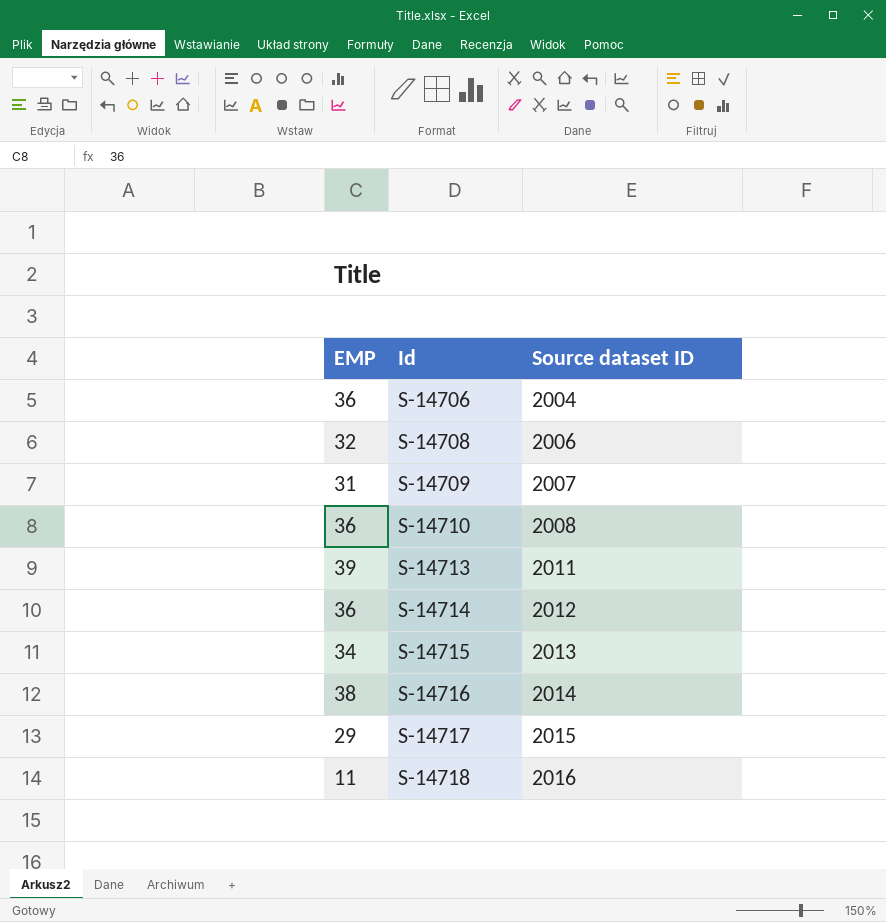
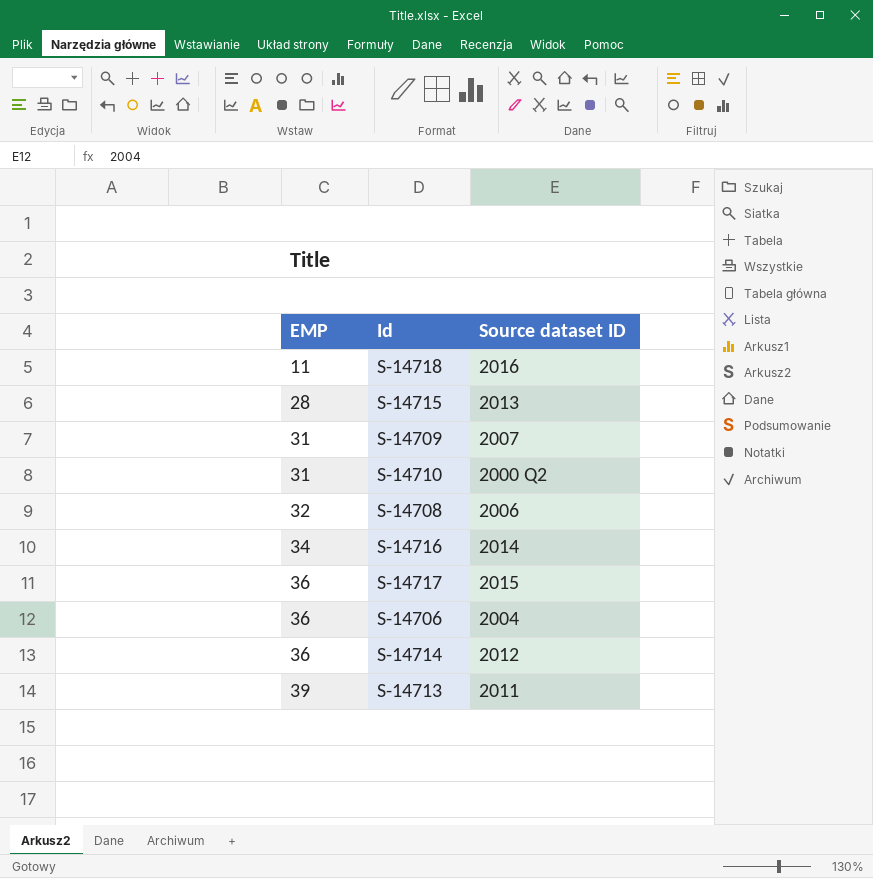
row order: Id ascending -> EMP ascending
S-14715 | EMP: 34 -> 28
S-14710 | EMP: 36 -> 31
S-14710 | Source dataset ID: 2008 -> 2000 Q2
S-14716 | EMP: 38 -> 34
S-14717 | EMP: 29 -> 36

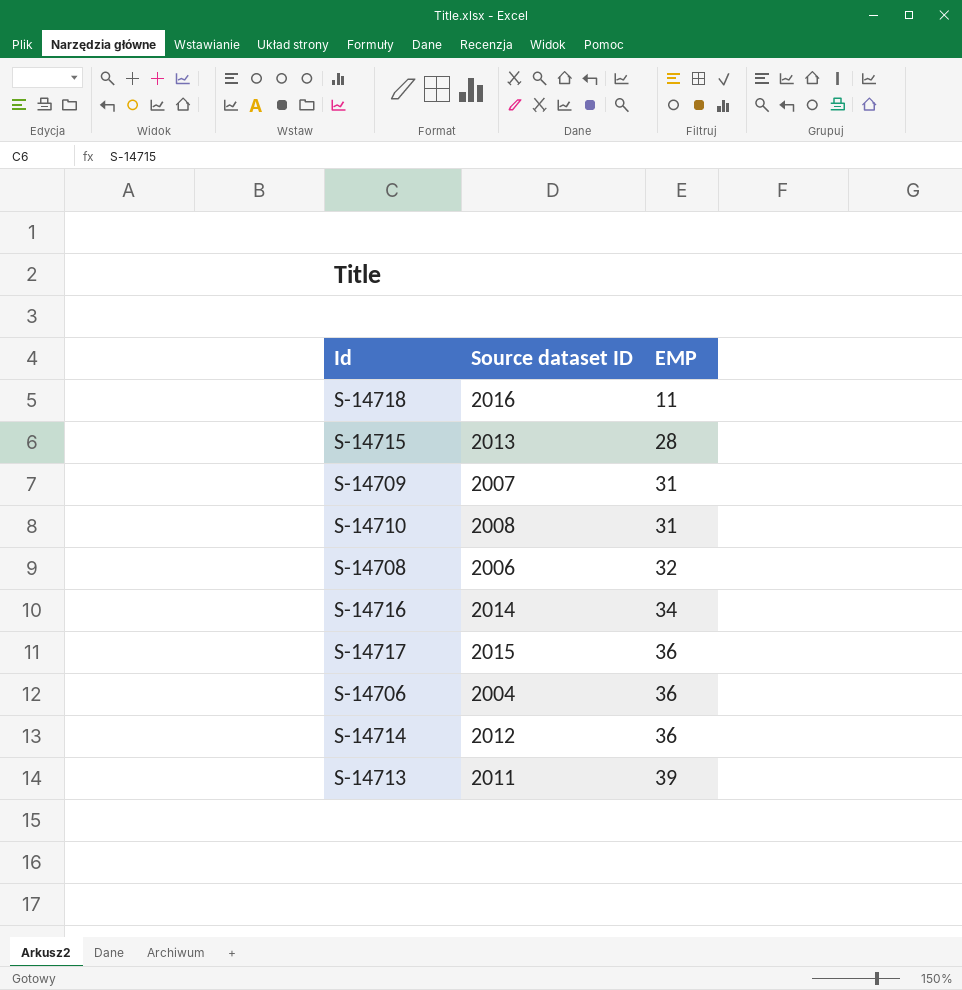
column EMP | position: 1 -> 3
S-14710 | Source dataset ID: 2000 Q2 -> 2008

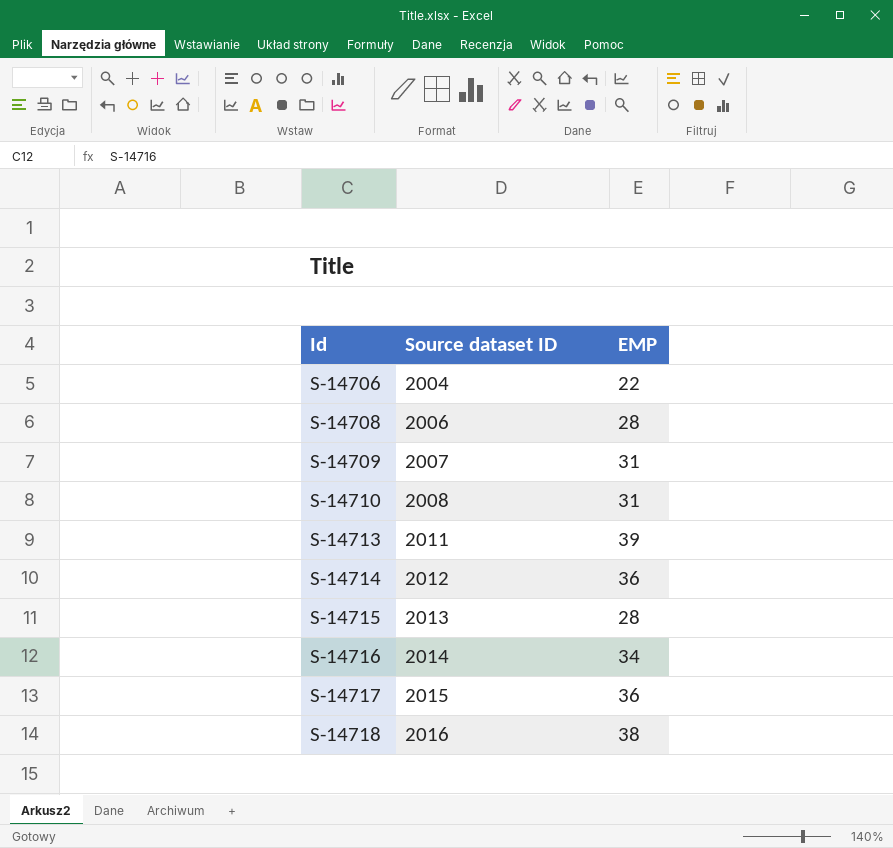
row order: EMP ascending -> Id ascending
S-14706 | EMP: 36 -> 22
S-14708 | EMP: 32 -> 28
S-14718 | EMP: 11 -> 38

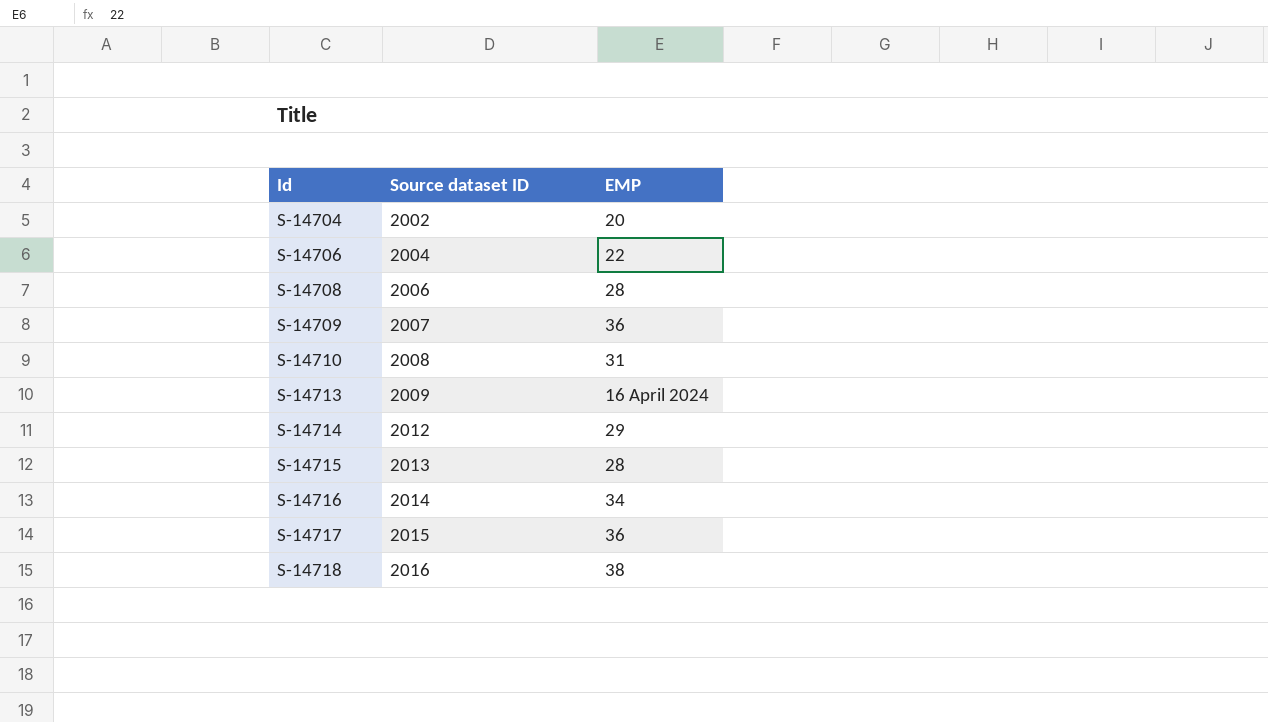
row S-14704: none -> 2002 | 20
S-14709 | EMP: 31 -> 36
S-14713 | Source dataset ID: 2011 -> 2009
S-14713 | EMP: 39 -> 16 April 2024
S-14714 | EMP: 36 -> 29

